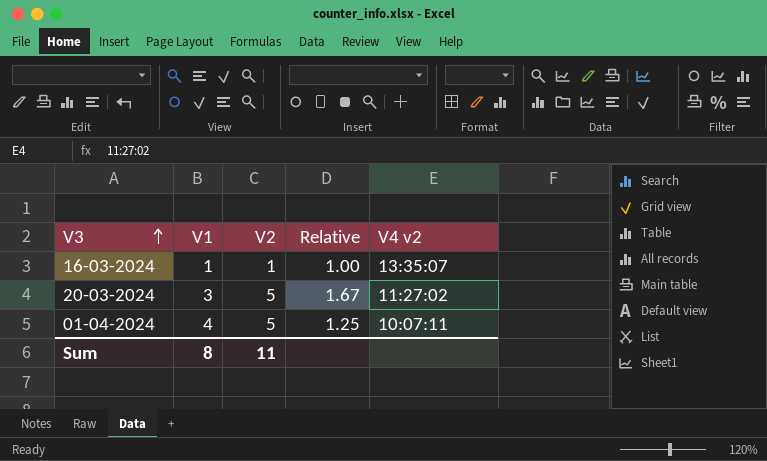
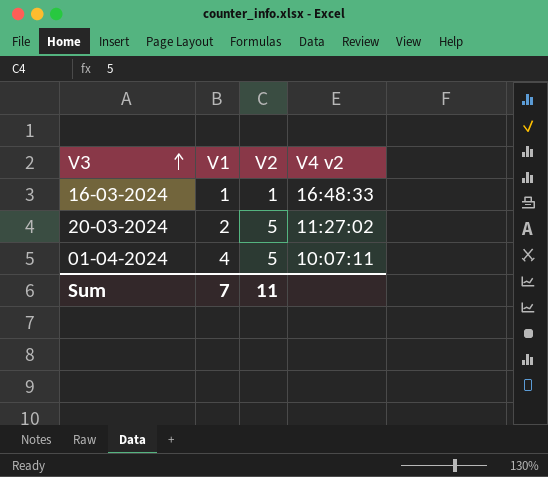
column Relative | formula: [V2] / [V1] -> none
16-03-2024 | V4 v2: 13:35:07 -> 16:48:33
20-03-2024 | V1: 3 -> 2
Sum | V1: 8 -> 7

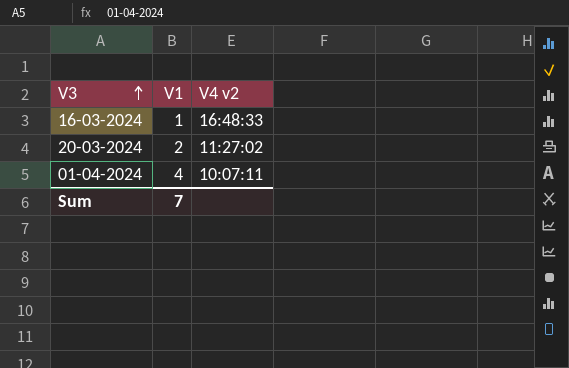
column V2 | position: 3 -> none

